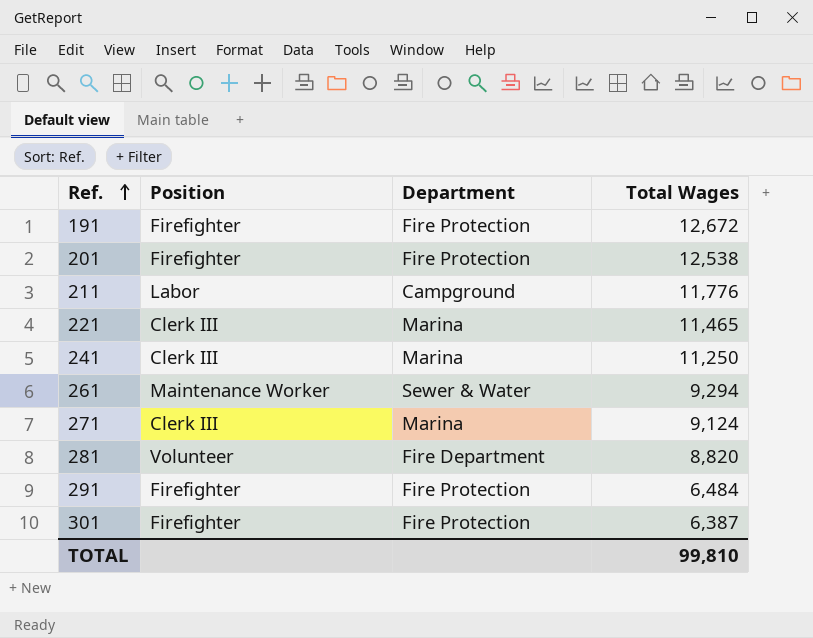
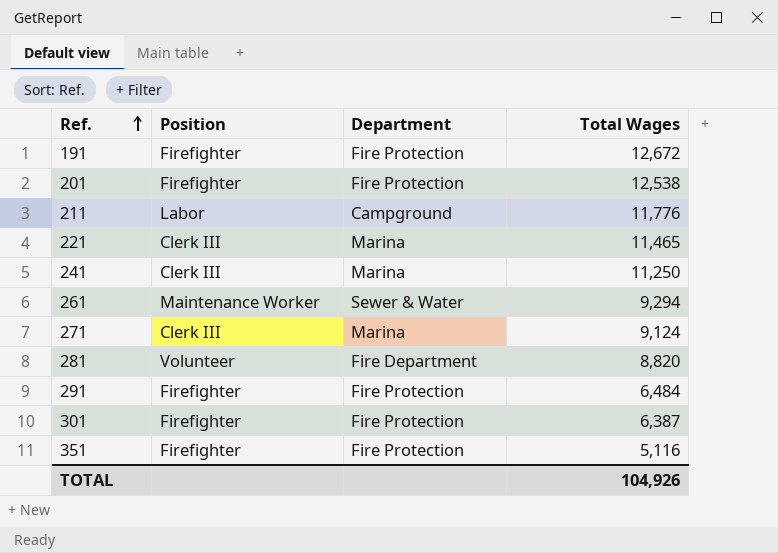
row 351: none -> Firefighter | Fire Protection | 5,116
TOTAL | Total Wages: 99,810 -> 104,926

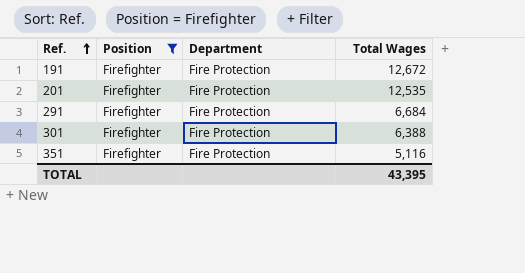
filter: none -> Position = Firefighter
201 | Total Wages: 12,538 -> 12,535
291 | Total Wages: 6,484 -> 6,684
301 | Total Wages: 6,387 -> 6,388
TOTAL | Total Wages: 104,926 -> 43,395

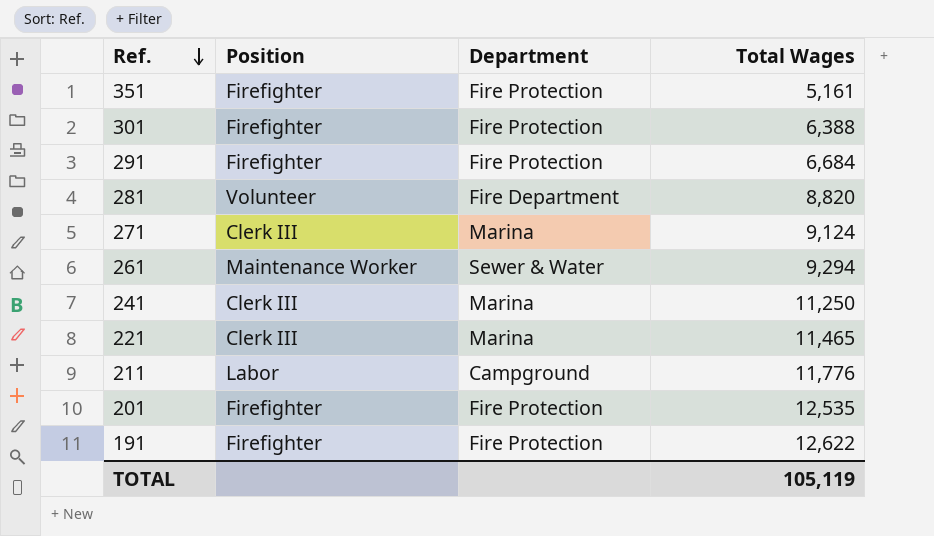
filter: Position = Firefighter -> none
row order: Ref. ascending -> Ref. descending
351 | Total Wages: 5,116 -> 5,161
191 | Total Wages: 12,672 -> 12,622
TOTAL | Total Wages: 43,395 -> 105,119

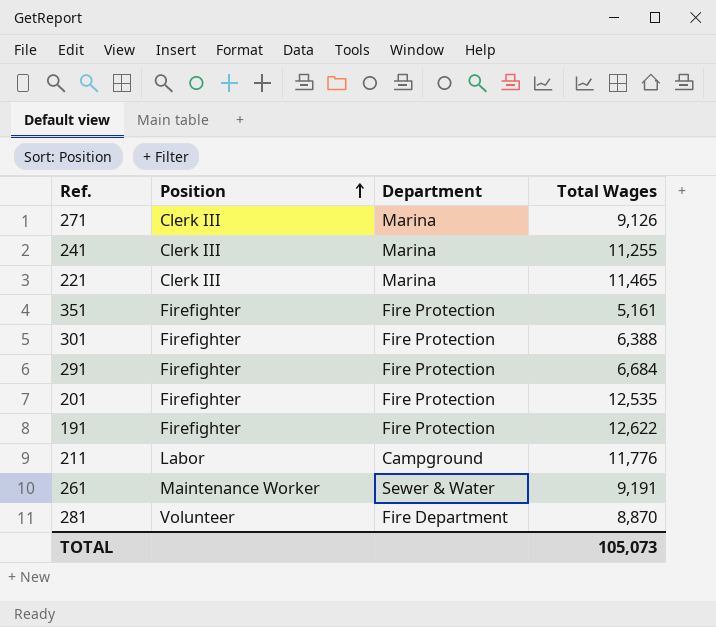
row order: Ref. descending -> Position ascending
271 | Total Wages: 9,124 -> 9,126
241 | Total Wages: 11,250 -> 11,255
261 | Total Wages: 9,294 -> 9,191
281 | Total Wages: 8,820 -> 8,870
TOTAL | Total Wages: 105,119 -> 105,073

